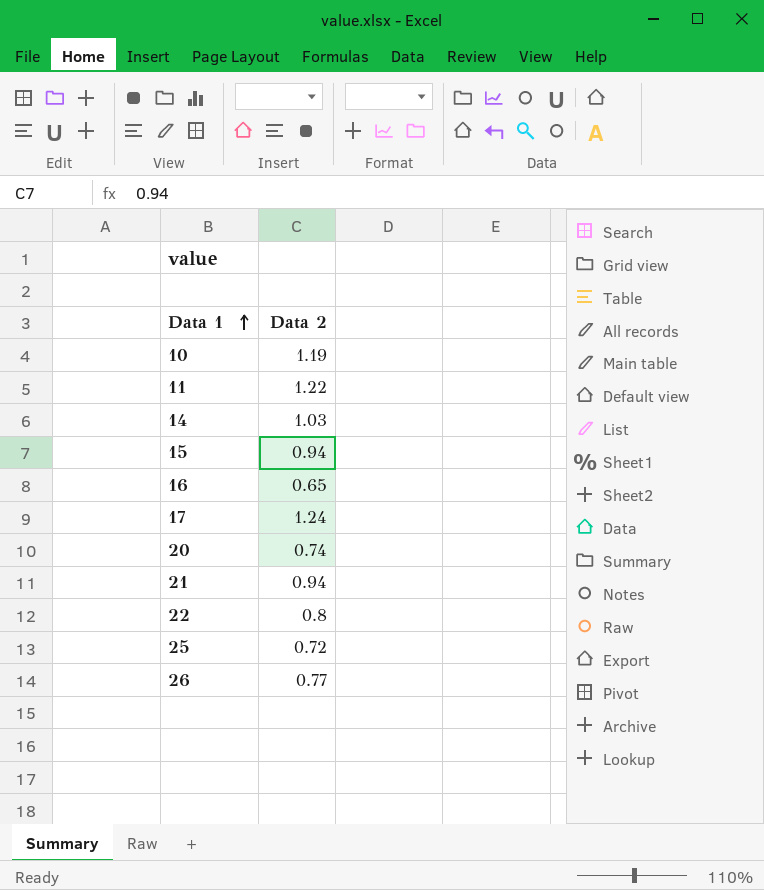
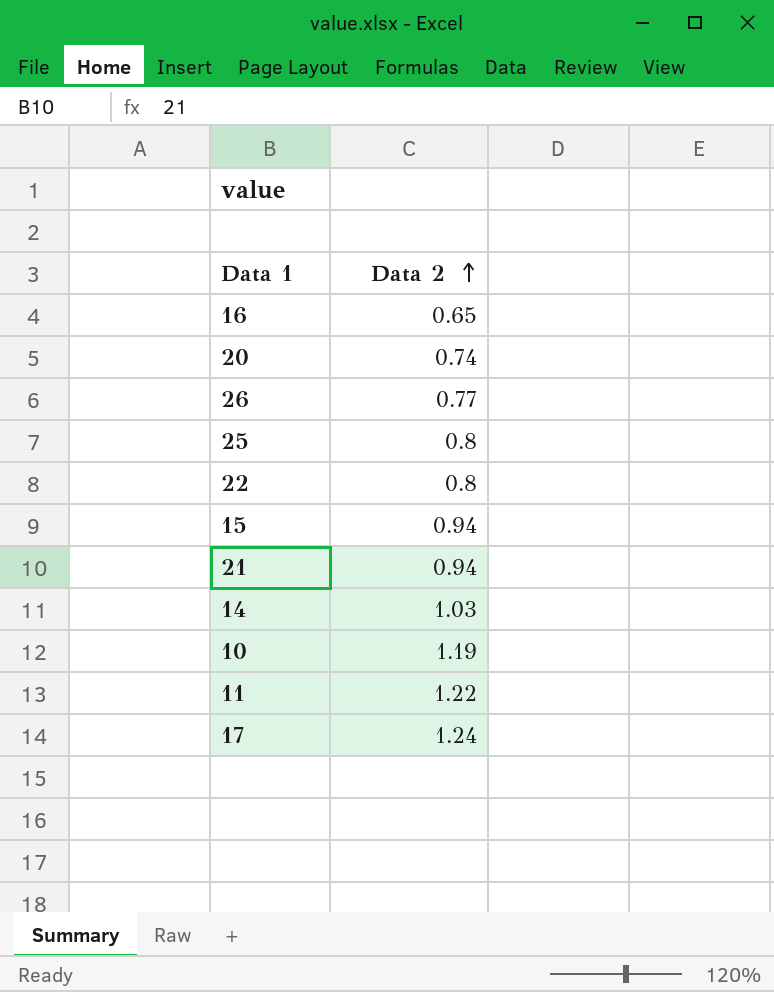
row order: Data 1 ascending -> Data 2 ascending
25 | Data 2: 0.72 -> 0.8

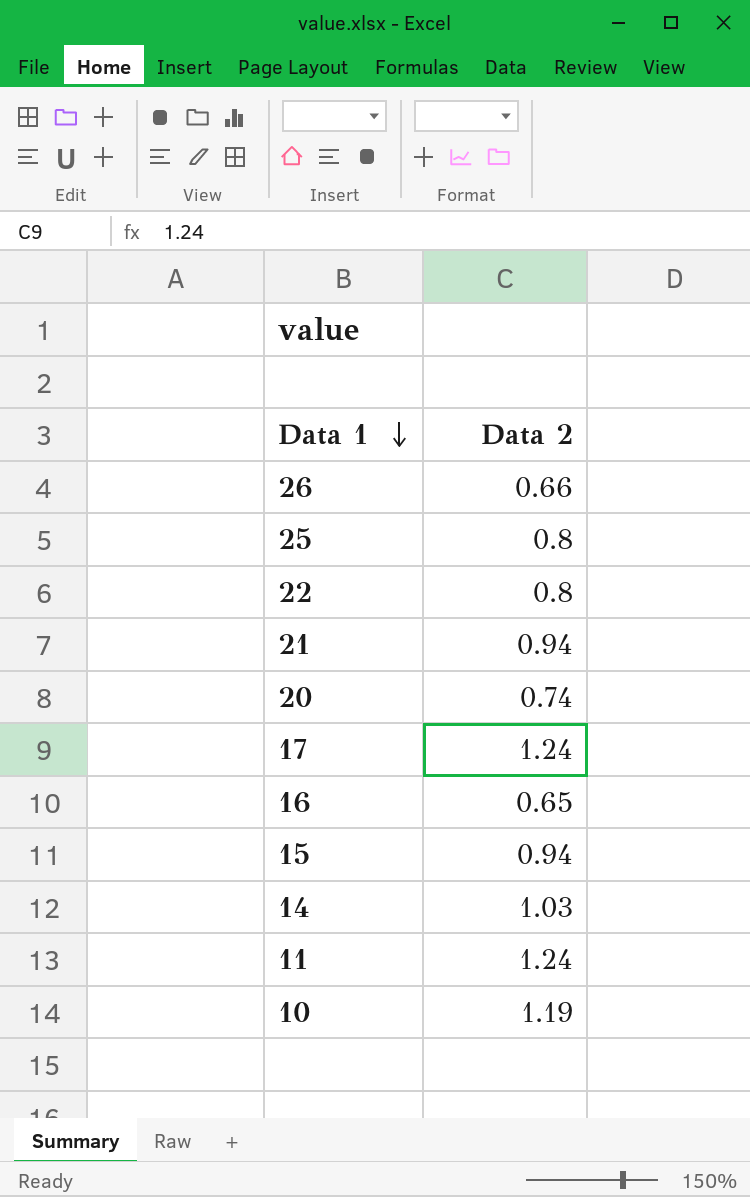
row order: Data 2 ascending -> Data 1 descending
26 | Data 2: 0.77 -> 0.66
11 | Data 2: 1.22 -> 1.24

